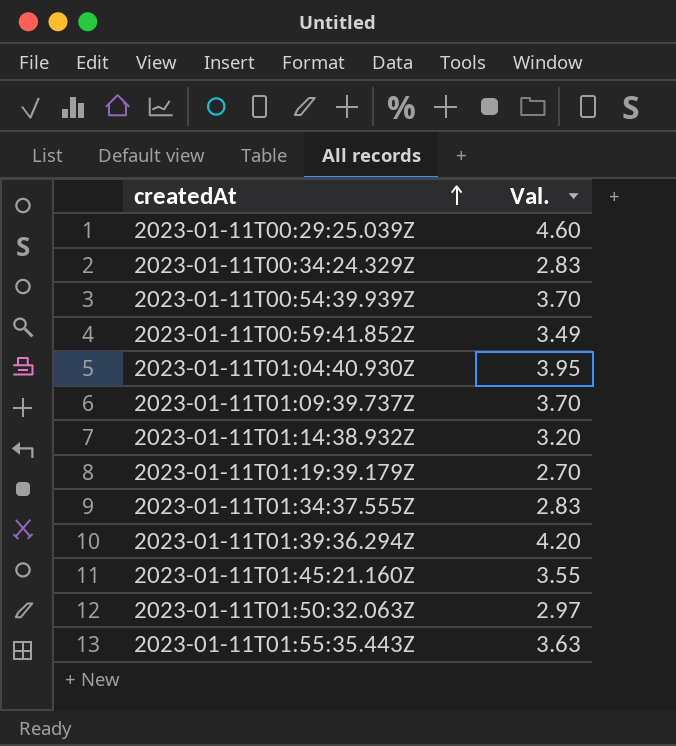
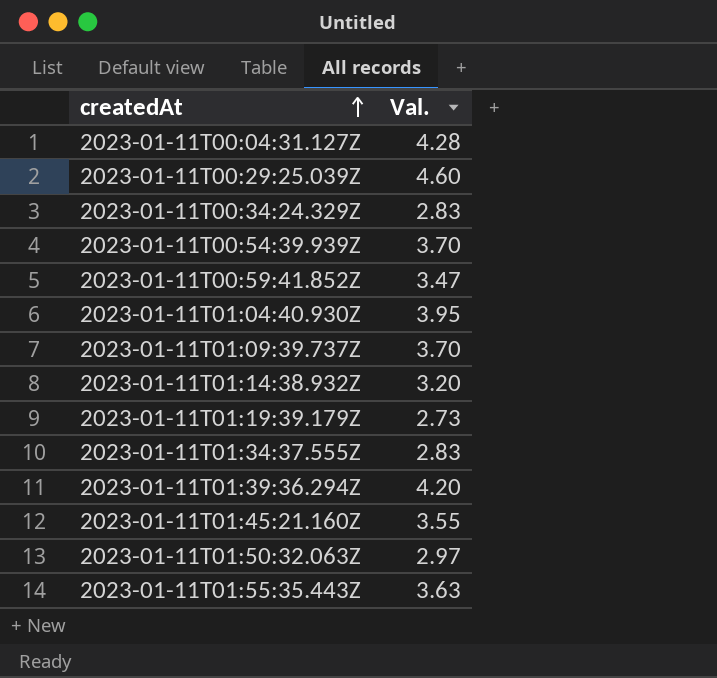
row 2023-01-11T00:04:31.127Z: none -> 4.28
2023-01-11T00:59:41.852Z | Val.: 3.49 -> 3.47
2023-01-11T01:19:39.179Z | Val.: 2.70 -> 2.73

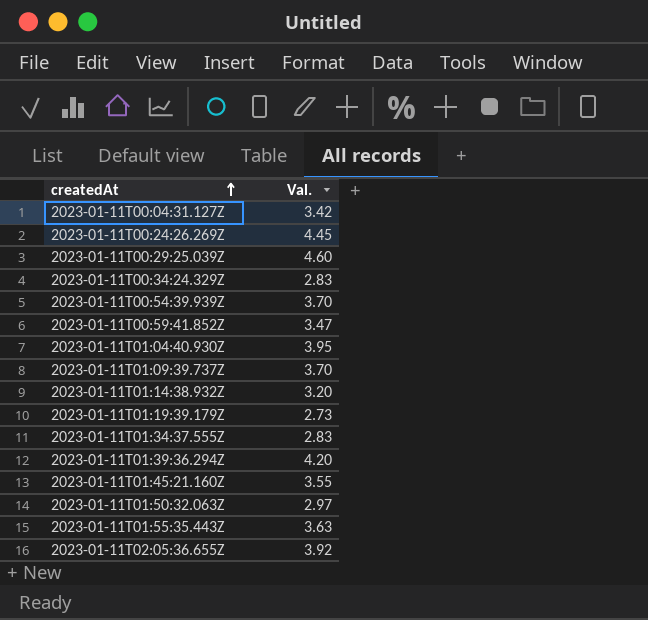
2023-01-11T00:04:31.127Z | Val.: 4.28 -> 3.42
row 2023-01-11T00:24:26.269Z: none -> 4.45
row 2023-01-11T02:05:36.655Z: none -> 3.92

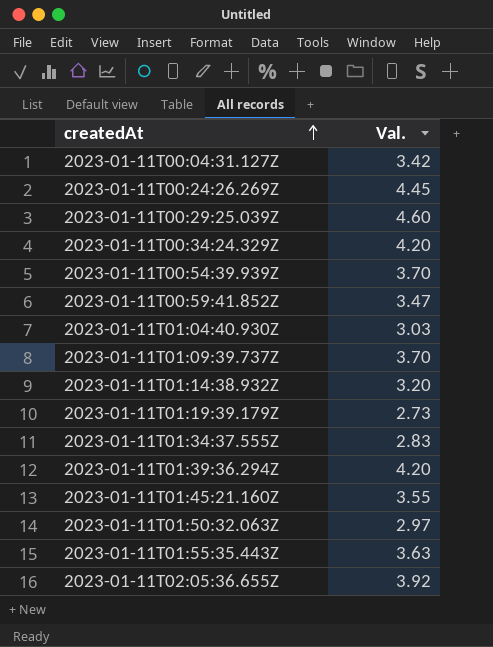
2023-01-11T00:34:24.329Z | Val.: 2.83 -> 4.20
2023-01-11T01:04:40.930Z | Val.: 3.95 -> 3.03

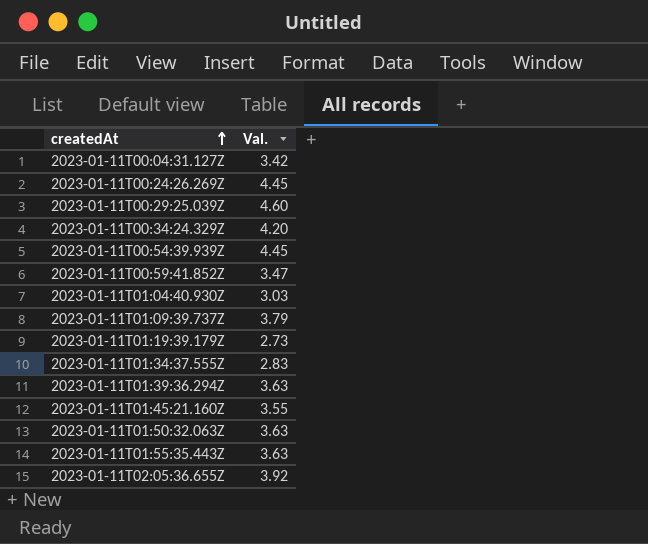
row 2023-01-11T01:14:38.932Z: 3.20 -> none
2023-01-11T00:54:39.939Z | Val.: 3.70 -> 4.45
2023-01-11T01:09:39.737Z | Val.: 3.70 -> 3.79
2023-01-11T01:39:36.294Z | Val.: 4.20 -> 3.63
2023-01-11T01:50:32.063Z | Val.: 2.97 -> 3.63

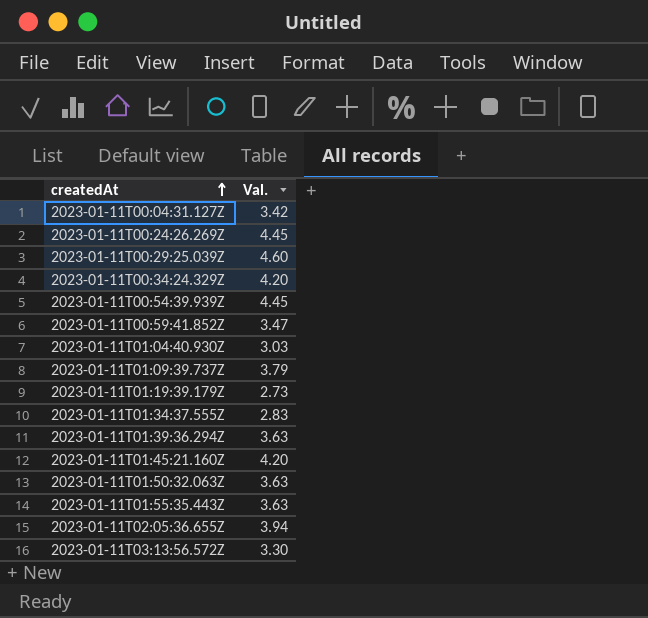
2023-01-11T01:45:21.160Z | Val.: 3.55 -> 4.20
2023-01-11T02:05:36.655Z | Val.: 3.92 -> 3.94
row 2023-01-11T03:13:56.572Z: none -> 3.30

